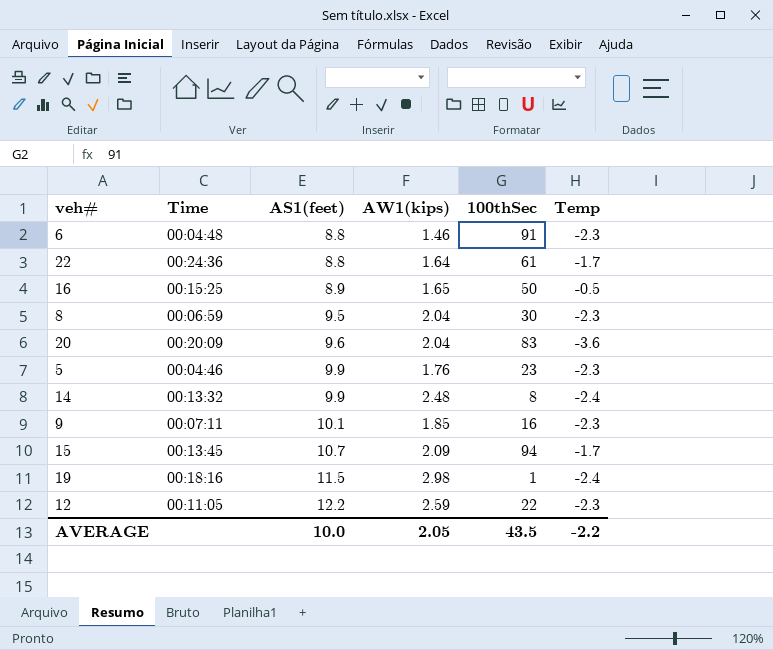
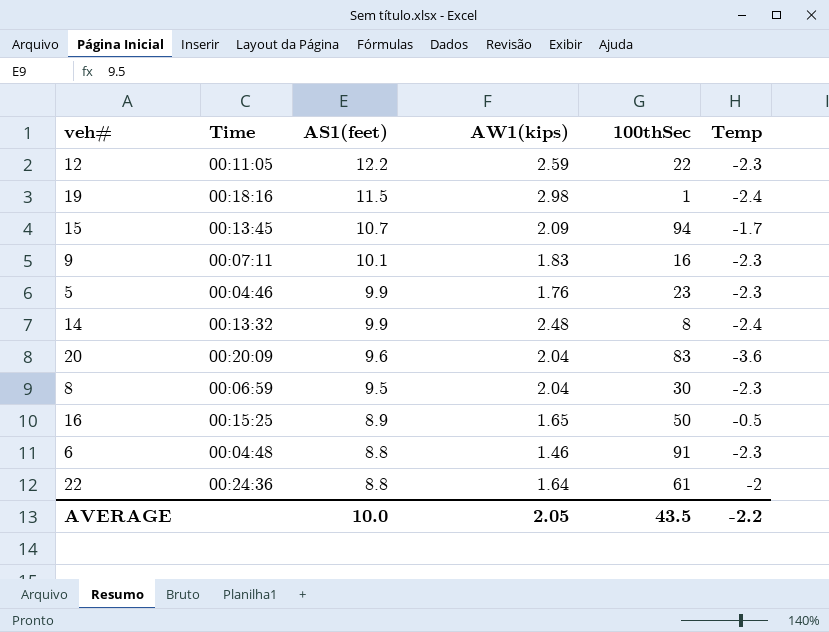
row order: AS1(feet) ascending -> AS1(feet) descending
9 | AW1(kips): 1.85 -> 1.83
22 | Temp: -1.7 -> -2

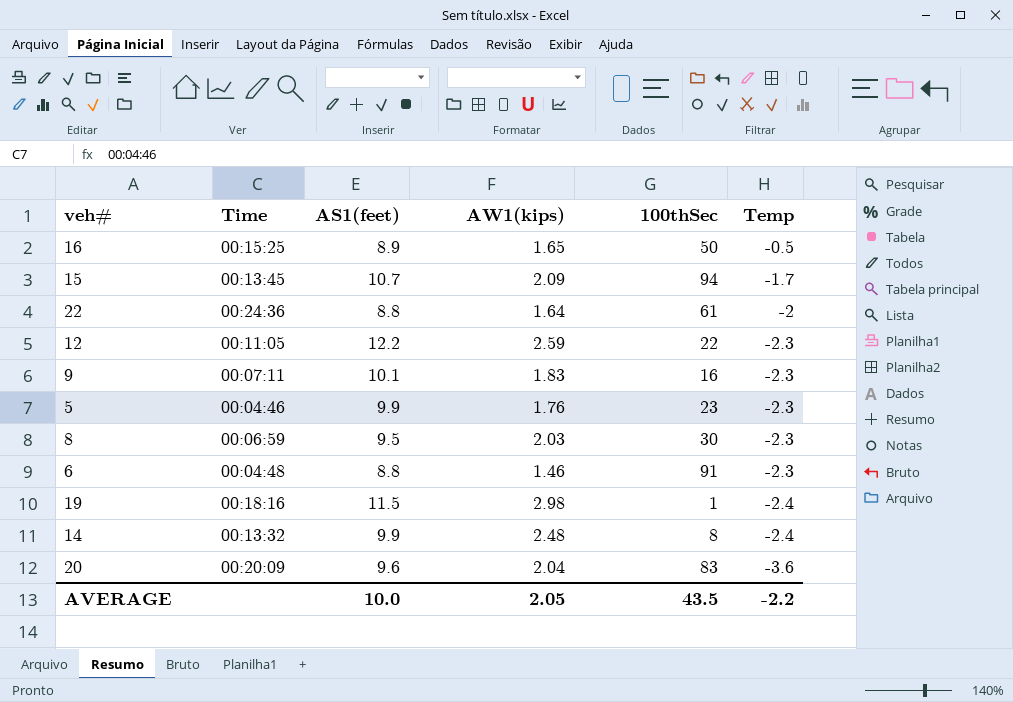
row order: AS1(feet) descending -> Temp descending
8 | AW1(kips): 2.04 -> 2.03

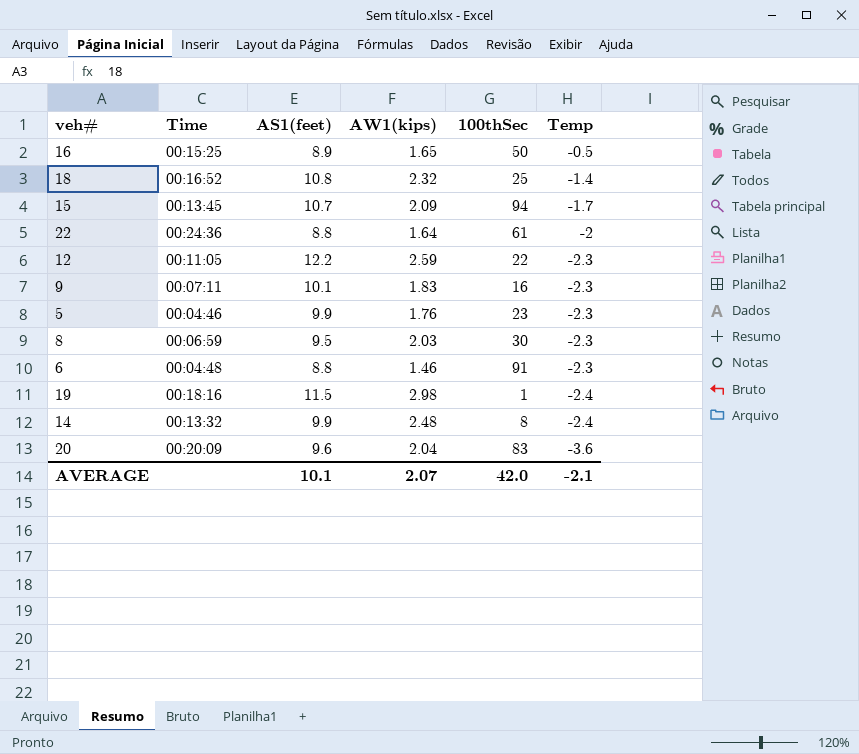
row 18: none -> 00:16:52 | 10.8 | 2.32 | 25 | -1.4
AVERAGE | AS1(feet): 10.0 -> 10.1
AVERAGE | AW1(kips): 2.05 -> 2.07
AVERAGE | 100thSec: 43.5 -> 42.0
AVERAGE | Temp: -2.2 -> -2.1

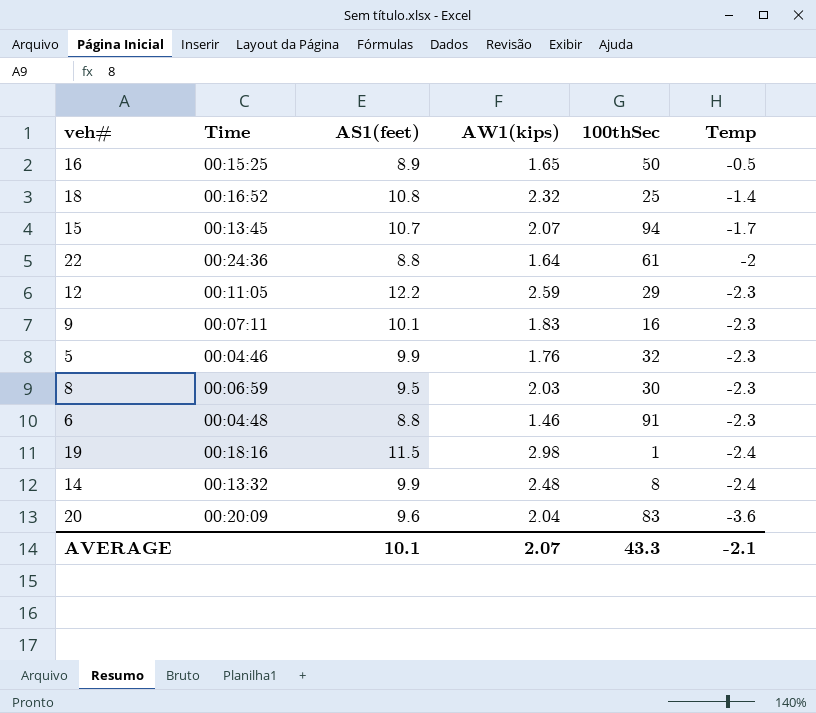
15 | AW1(kips): 2.09 -> 2.07
12 | 100thSec: 22 -> 29
5 | 100thSec: 23 -> 32
AVERAGE | 100thSec: 42.0 -> 43.3

